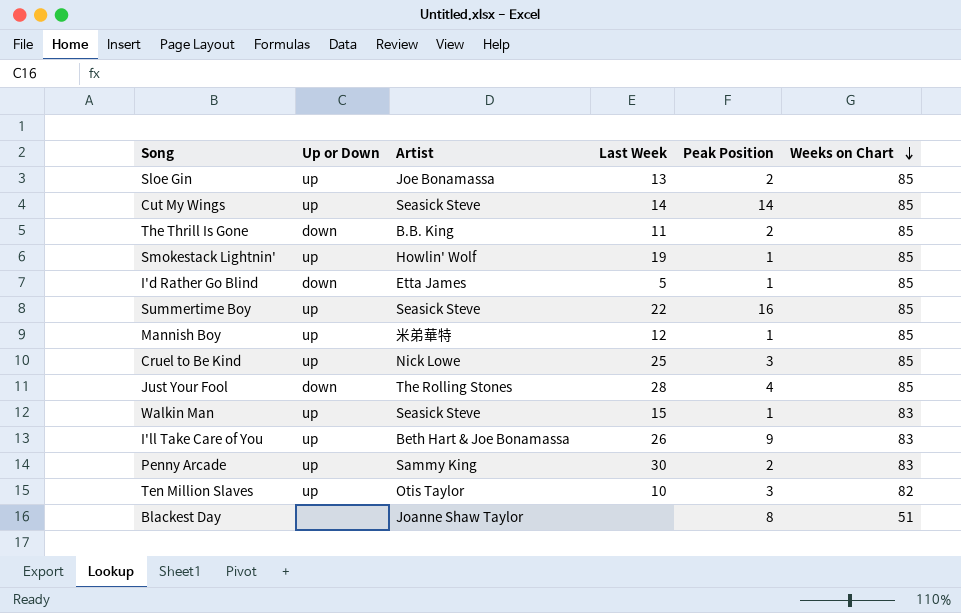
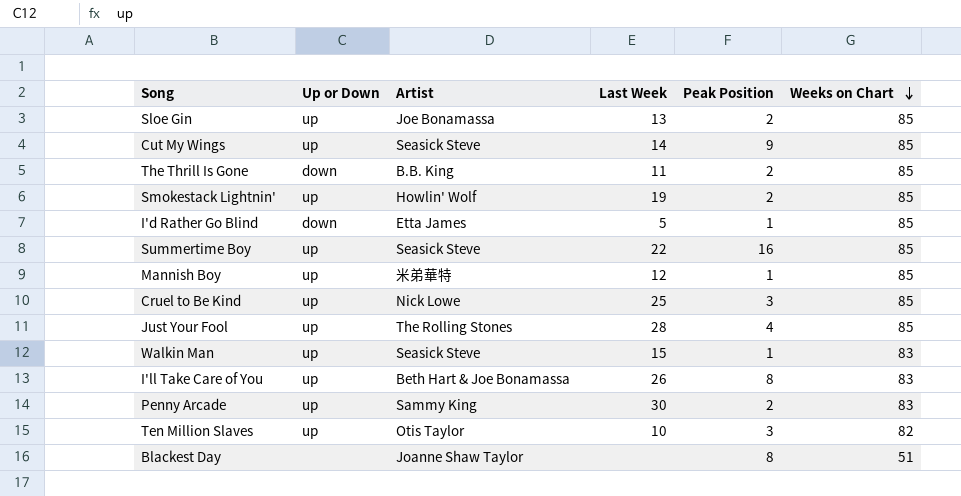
Cut My Wings | Peak Position: 14 -> 9
Smokestack Lightnin' | Peak Position: 1 -> 2
Just Your Fool | Up or Down: down -> up
I'll Take Care of You | Peak Position: 9 -> 8

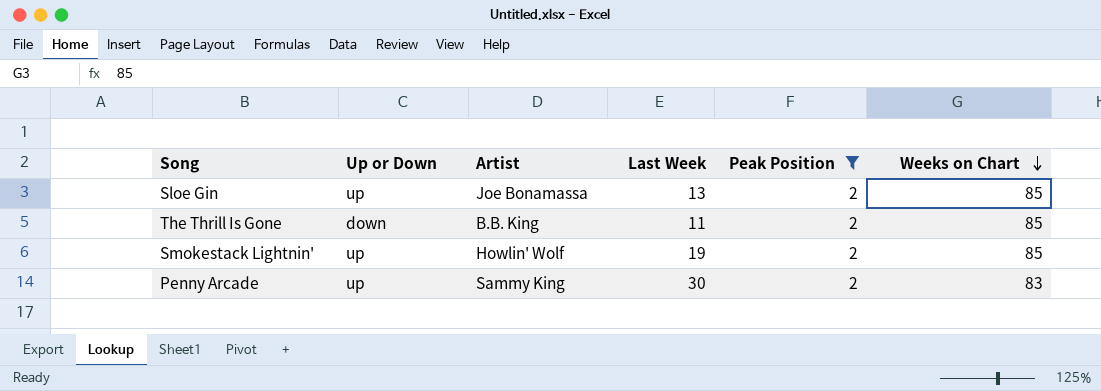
filter: none -> Peak Position = 2

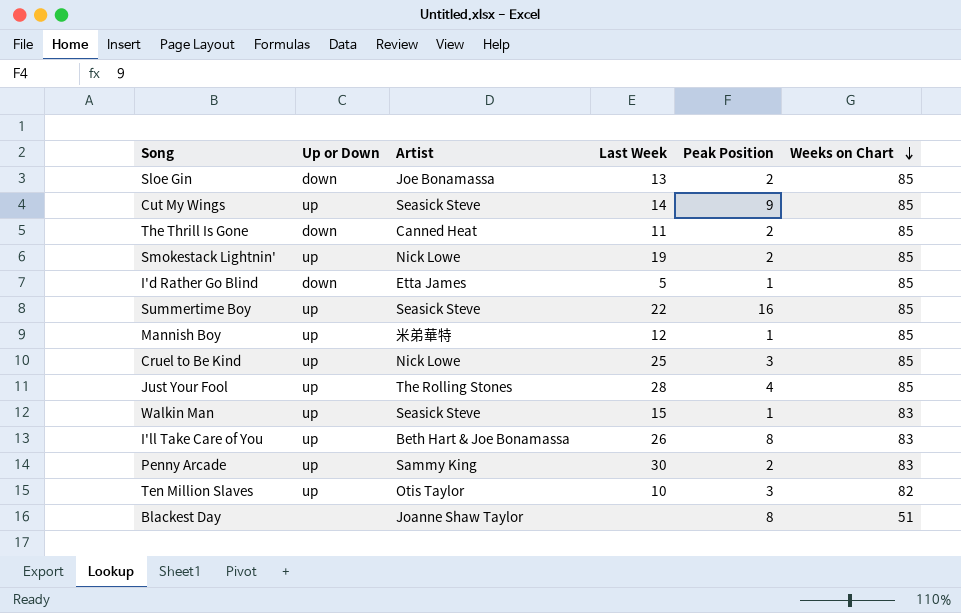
filter: Peak Position = 2 -> none
Sloe Gin | Up or Down: up -> down
The Thrill Is Gone | Artist: B.B. King -> Canned Heat
Smokestack Lightnin' | Artist: Howlin' Wolf -> Nick Lowe

